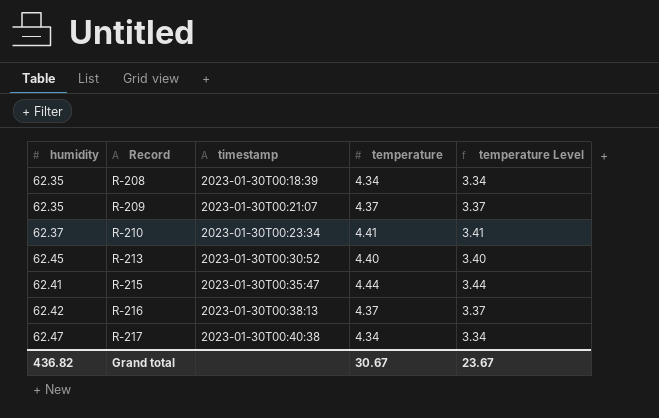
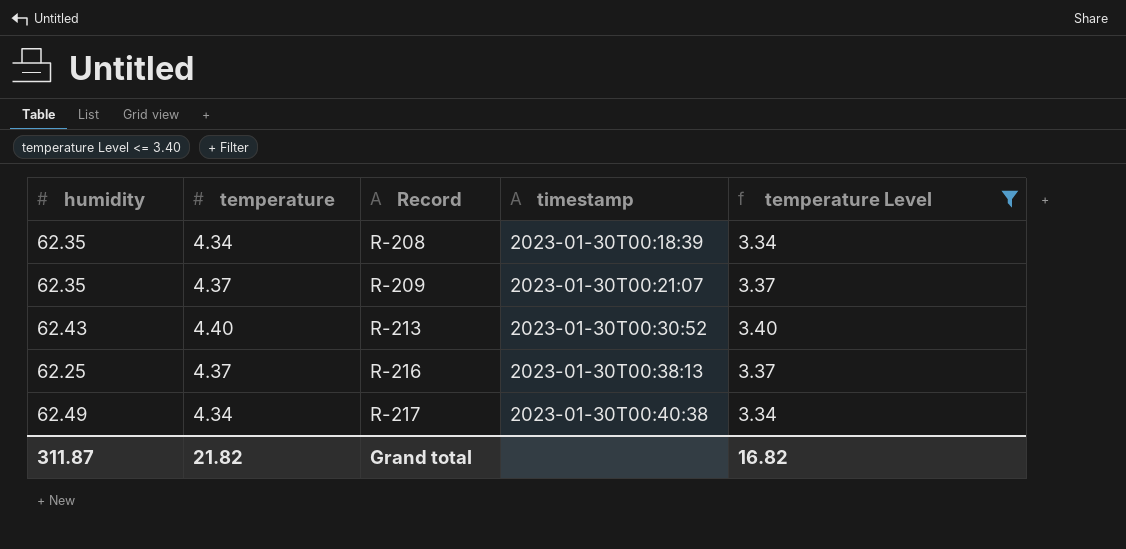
filter: none -> temperature Level <= 3.40
column temperature | position: 4 -> 2
R-213 | humidity: 62.45 -> 62.43
R-216 | humidity: 62.42 -> 62.25
R-217 | humidity: 62.47 -> 62.49
Grand total | humidity: 436.82 -> 311.87
Grand total | temperature: 30.67 -> 21.82
Grand total | temperature Level: 23.67 -> 16.82

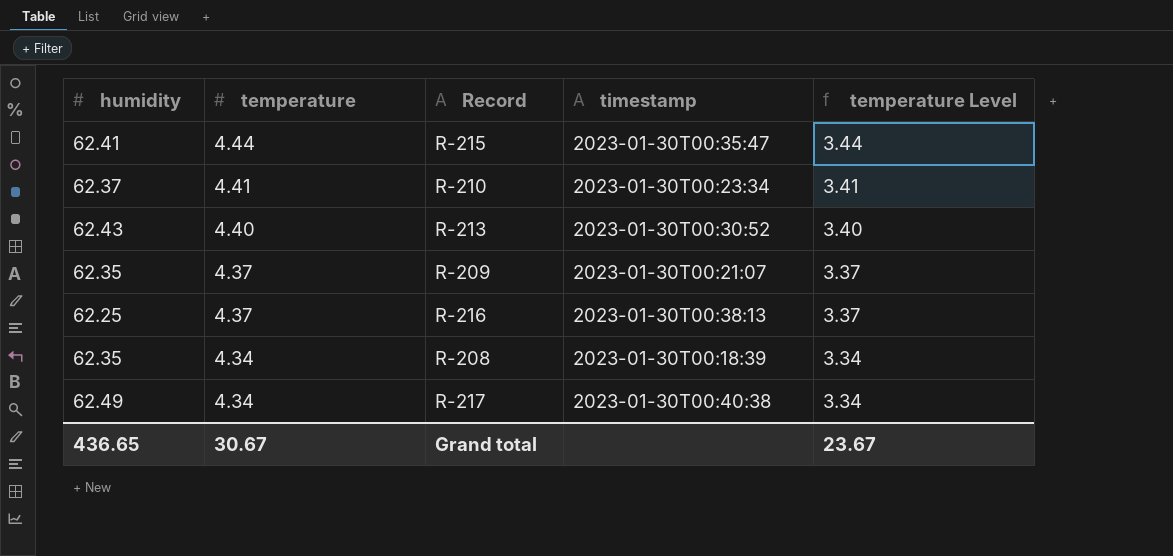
filter: temperature Level <= 3.40 -> none
row order: Record ascending -> temperature descending
Grand total | humidity: 311.87 -> 436.65
Grand total | temperature: 21.82 -> 30.67
Grand total | temperature Level: 16.82 -> 23.67

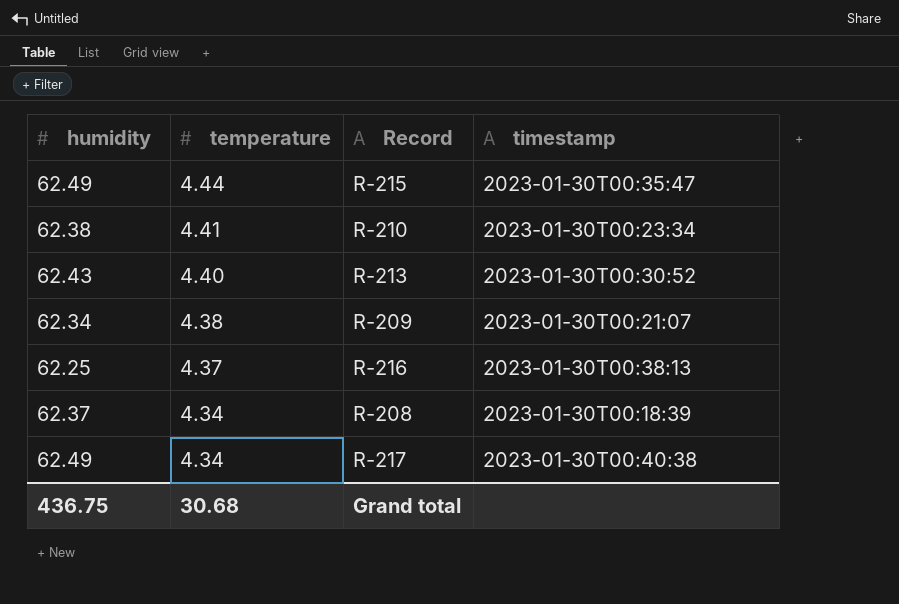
column temperature Level | formula: [temperature] - 1 -> none
R-215 | humidity: 62.41 -> 62.49
R-210 | humidity: 62.37 -> 62.38
R-209 | humidity: 62.35 -> 62.34
R-209 | temperature: 4.37 -> 4.38
R-208 | humidity: 62.35 -> 62.37
Grand total | humidity: 436.65 -> 436.75
Grand total | temperature: 30.67 -> 30.68

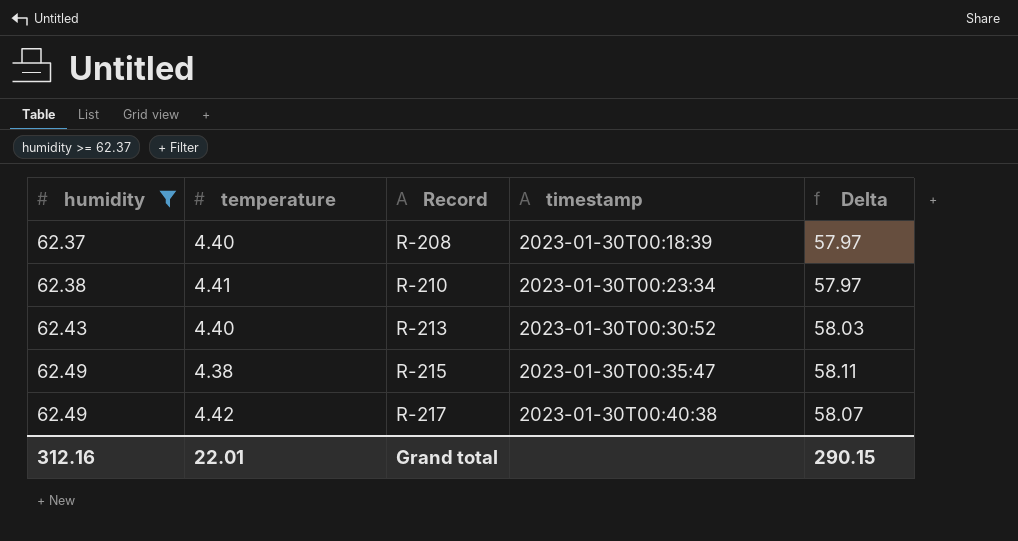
filter: none -> humidity >= 62.37
row order: temperature descending -> humidity ascending
column Delta | formula: none -> [humidity] - [temperature]
R-208 | temperature: 4.34 -> 4.40
R-215 | temperature: 4.44 -> 4.38
R-217 | temperature: 4.34 -> 4.42
Grand total | humidity: 436.75 -> 312.16
Grand total | temperature: 30.68 -> 22.01

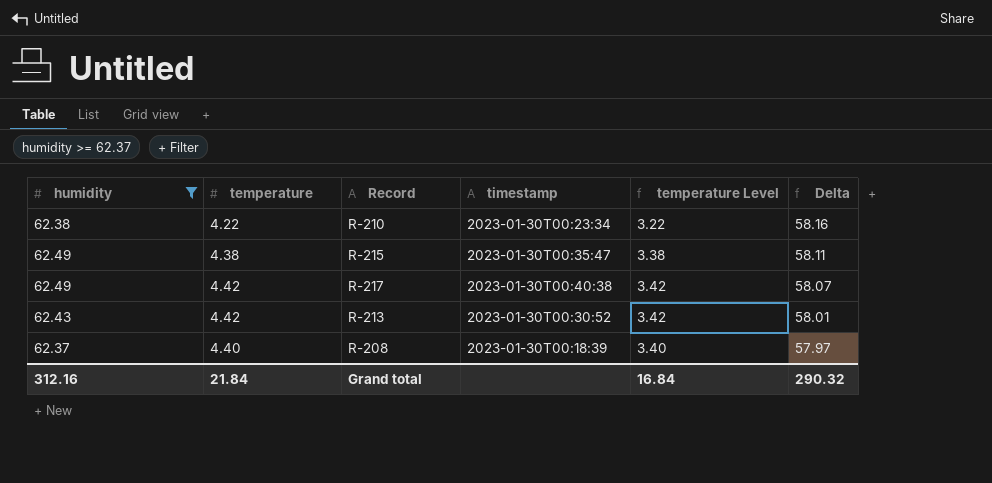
row order: humidity ascending -> Delta descending
column temperature Level | formula: none -> [temperature] - 1
R-210 | temperature: 4.41 -> 4.22
R-210 | Delta: 57.97 -> 58.16
R-213 | temperature: 4.40 -> 4.42
R-213 | Delta: 58.03 -> 58.01
Grand total | temperature: 22.01 -> 21.84
Grand total | Delta: 290.15 -> 290.32

